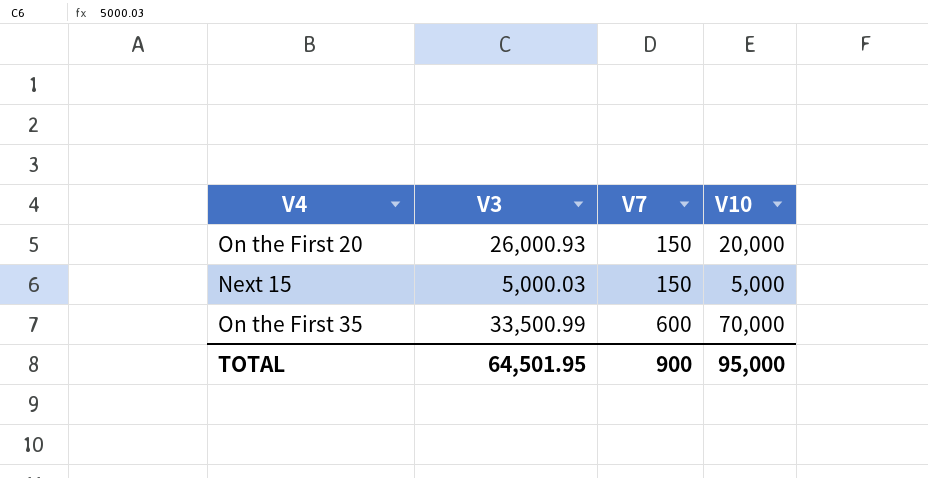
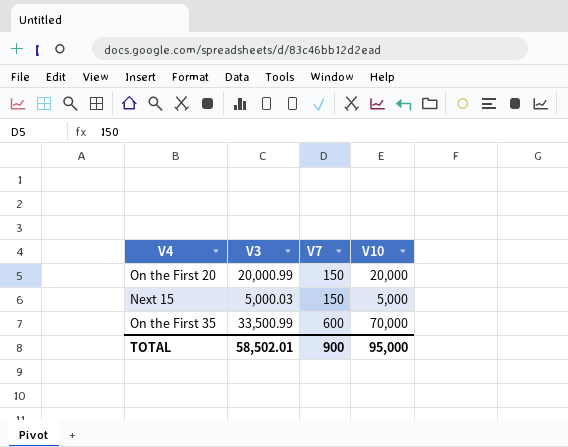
On the First 20 | V3: 26,000.93 -> 20,000.99
TOTAL | V3: 64,501.95 -> 58,502.01

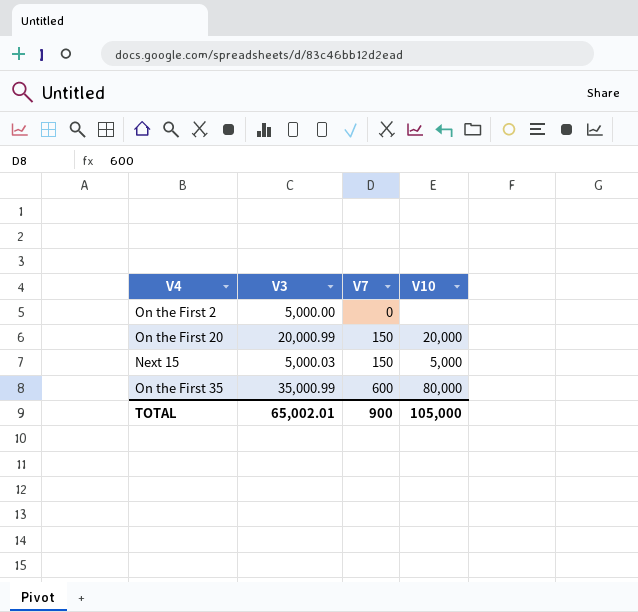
row On the First 2: none -> 5,000.00 | 0 | none
On the First 35 | V3: 33,500.99 -> 35,000.99
On the First 35 | V10: 70,000 -> 80,000
TOTAL | V3: 58,502.01 -> 65,002.01
TOTAL | V10: 95,000 -> 105,000

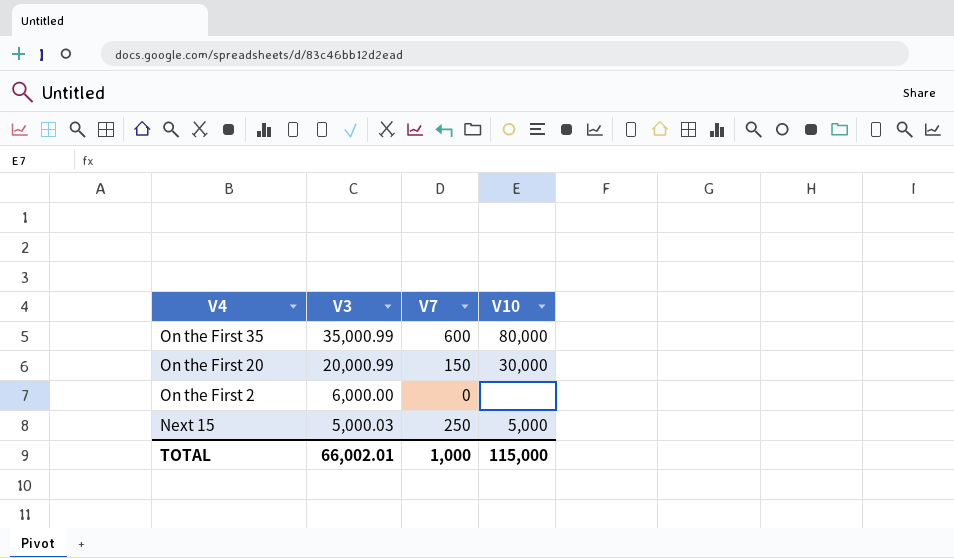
row order: V7 ascending -> V4 descending
On the First 20 | V10: 20,000 -> 30,000
On the First 2 | V3: 5,000.00 -> 6,000.00
Next 15 | V7: 150 -> 250
TOTAL | V3: 65,002.01 -> 66,002.01
TOTAL | V7: 900 -> 1,000
TOTAL | V10: 105,000 -> 115,000

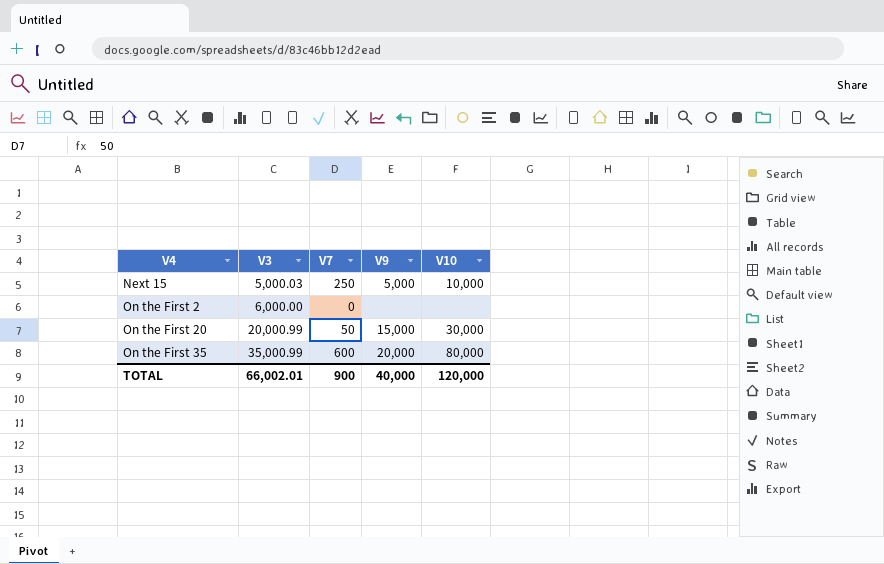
row order: V4 descending -> V4 ascending
column V9 | position: none -> 4
Next 15 | V10: 5,000 -> 10,000
On the First 20 | V7: 150 -> 50
TOTAL | V7: 1,000 -> 900
TOTAL | V10: 115,000 -> 120,000

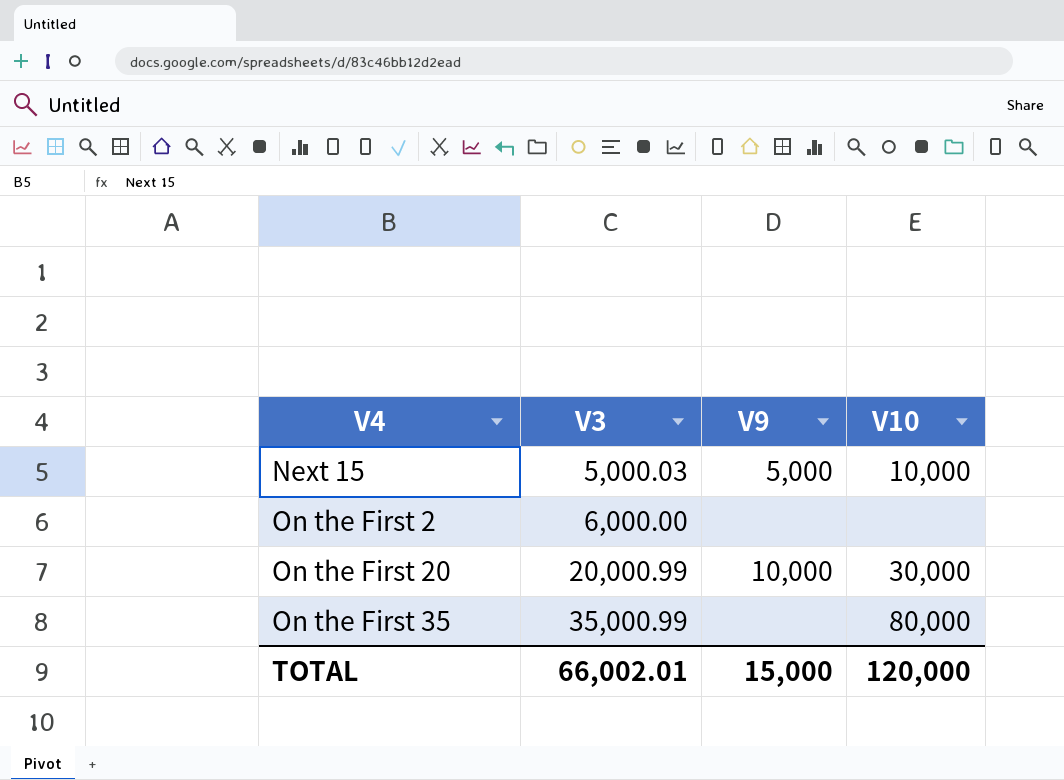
column V7 | position: 3 -> none
On the First 20 | V9: 15,000 -> 10,000
On the First 35 | V9: 20,000 -> none
TOTAL | V9: 40,000 -> 15,000

